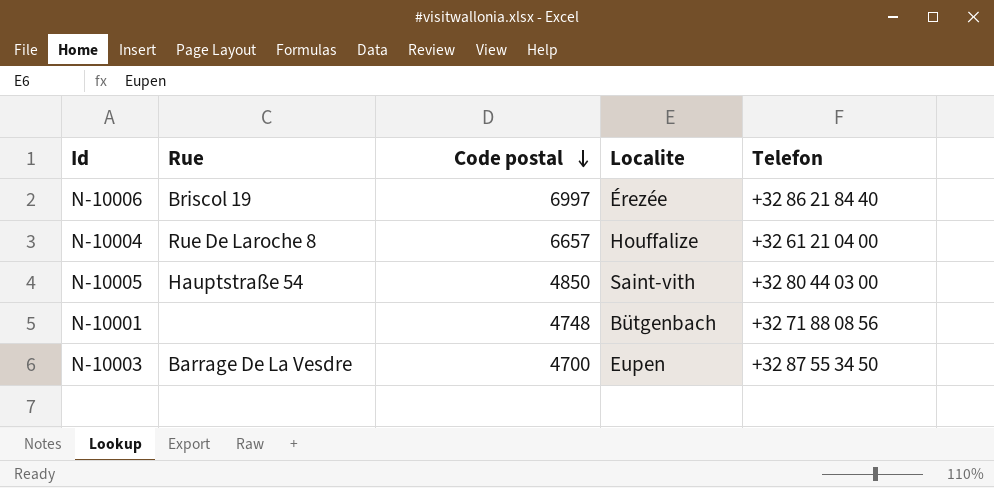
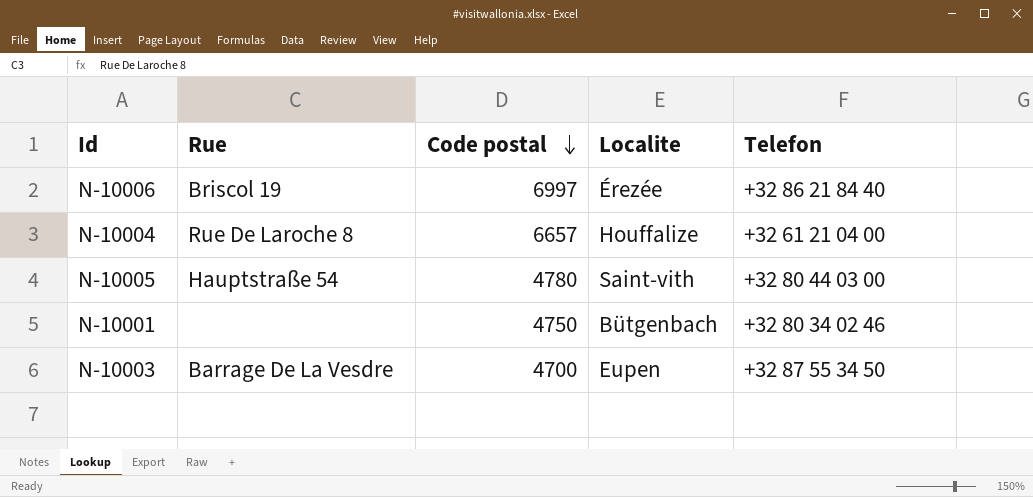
N-10005 | Code postal: 4850 -> 4780
N-10001 | Code postal: 4748 -> 4750
N-10001 | Telefon: +32 71 88 08 56 -> +32 80 34 02 46

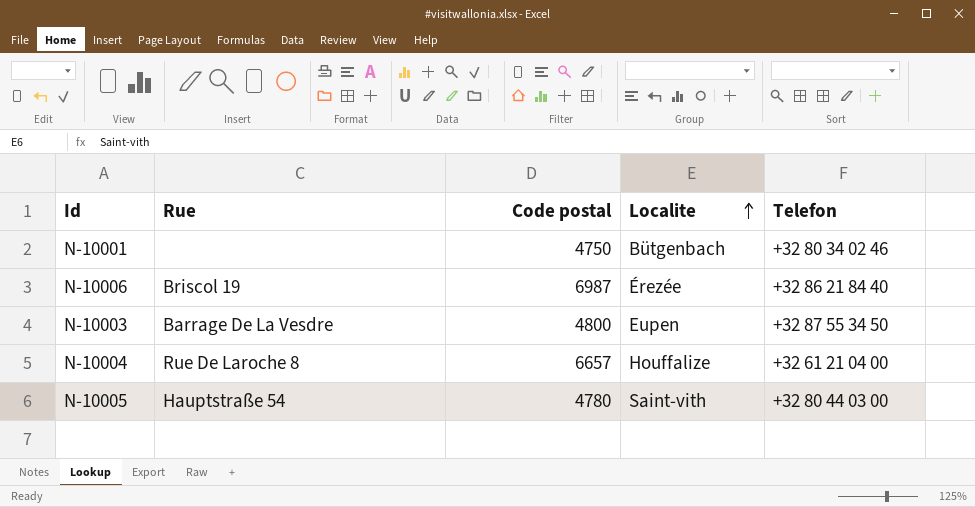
row order: Code postal descending -> Localite ascending
N-10006 | Code postal: 6997 -> 6987
N-10003 | Code postal: 4700 -> 4800

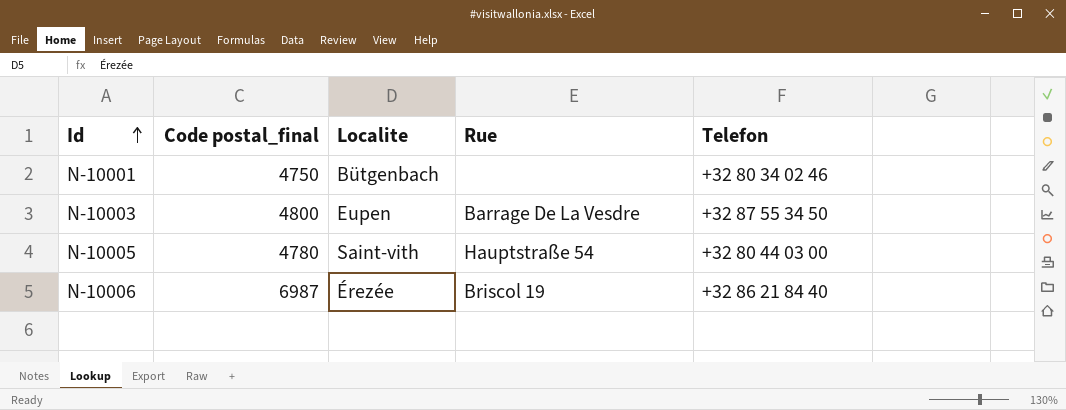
row order: Localite ascending -> Id ascending
column name: Code postal -> Code postal_final
column Rue | position: 2 -> 4
row N-10004: Rue De Laroche 8 | 6657 | Houffalize | +32 61 21 04 00 -> none

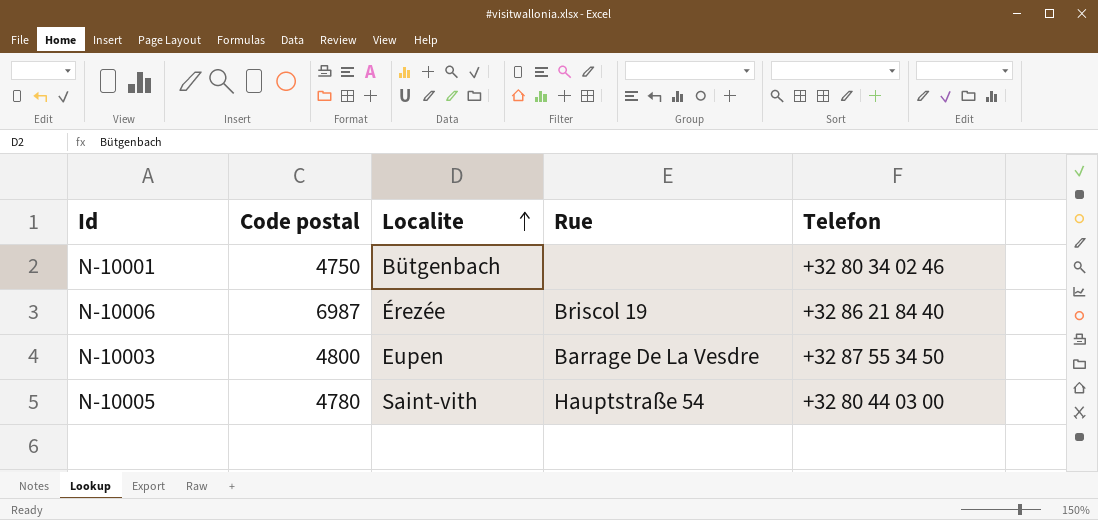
row order: Id ascending -> Localite ascending
column name: Code postal_final -> Code postal

